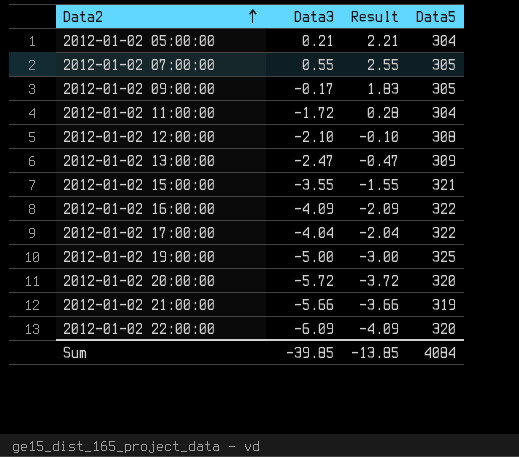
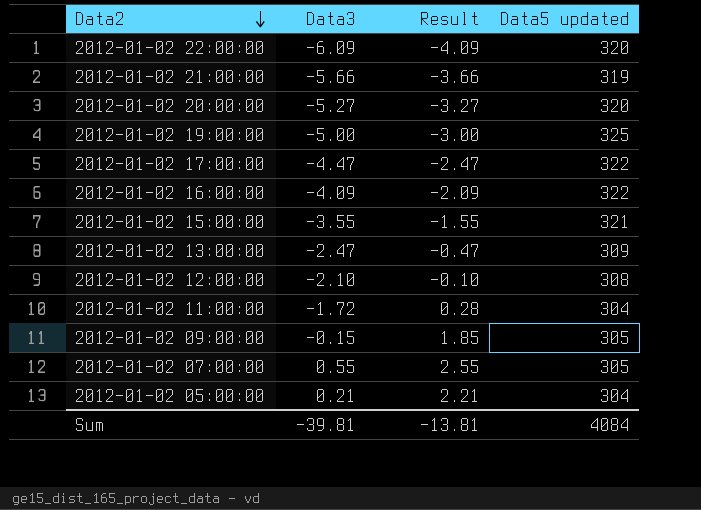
row order: Data2 ascending -> Data2 descending
column name: Data5 -> Data5 updated
2012-01-02 20:00:00 | Data3: -5.72 -> -5.27
2012-01-02 20:00:00 | Result: -3.72 -> -3.27
2012-01-02 17:00:00 | Data3: -4.04 -> -4.47
2012-01-02 17:00:00 | Result: -2.04 -> -2.47
2012-01-02 09:00:00 | Data3: -0.17 -> -0.15
2012-01-02 09:00:00 | Result: 1.83 -> 1.85
Sum | Data3: -39.85 -> -39.81
Sum | Result: -13.85 -> -13.81

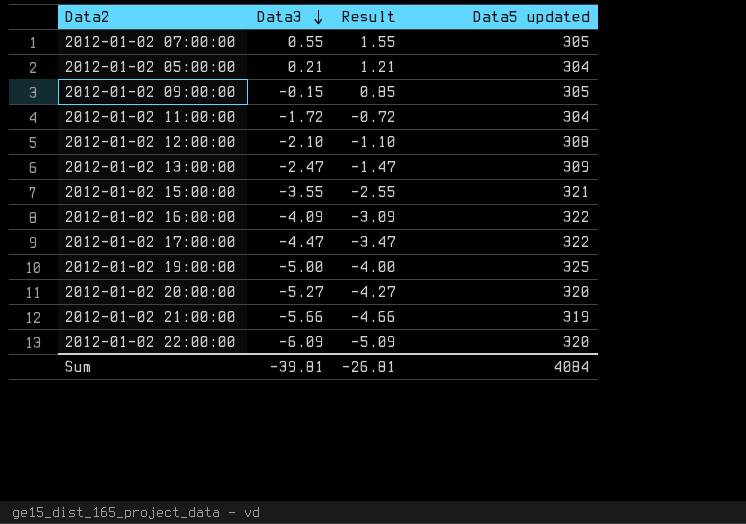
row order: Data2 descending -> Data3 descending
column Result | formula: [Data3] + 2 -> [Data3] + 1
Sum | Result: -13.81 -> -26.81

